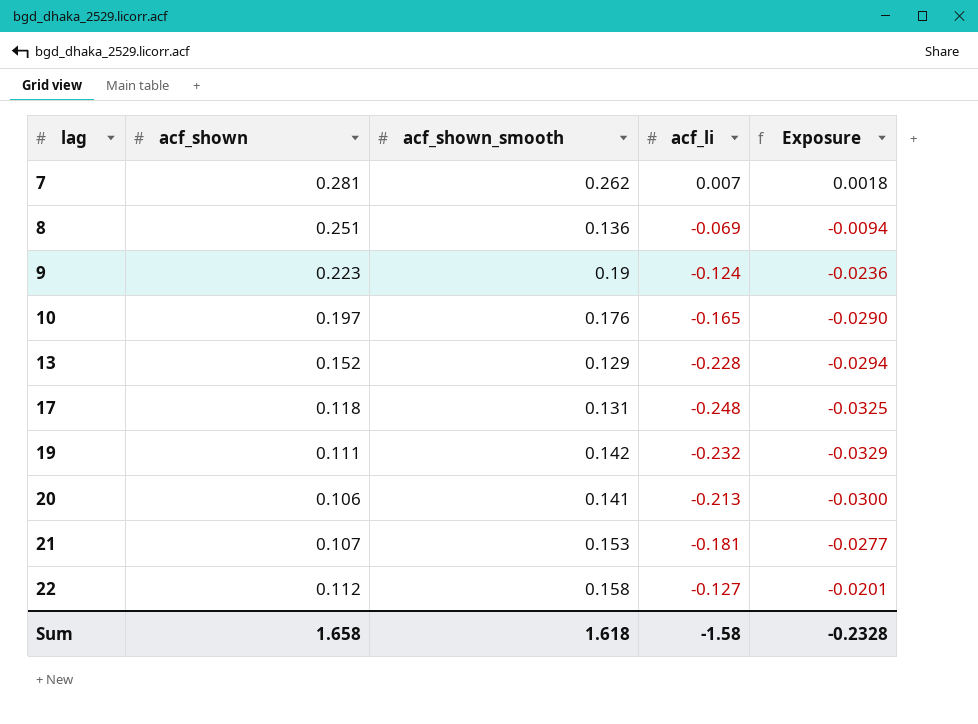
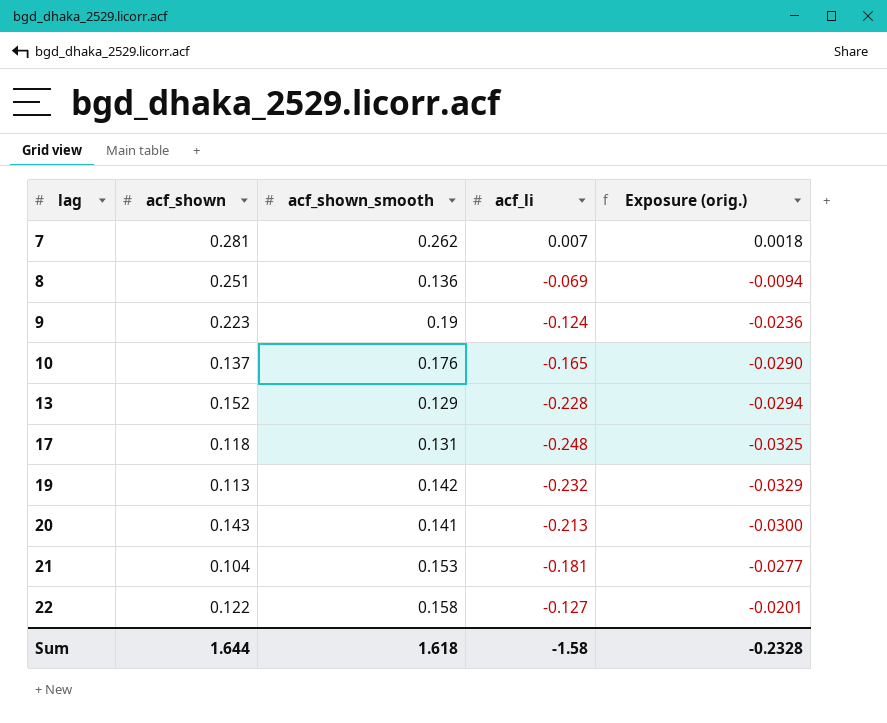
column name: Exposure -> Exposure (orig.)
10 | acf_shown: 0.197 -> 0.137
19 | acf_shown: 0.111 -> 0.113
20 | acf_shown: 0.106 -> 0.143
21 | acf_shown: 0.107 -> 0.104
22 | acf_shown: 0.112 -> 0.122
Sum | acf_shown: 1.658 -> 1.644

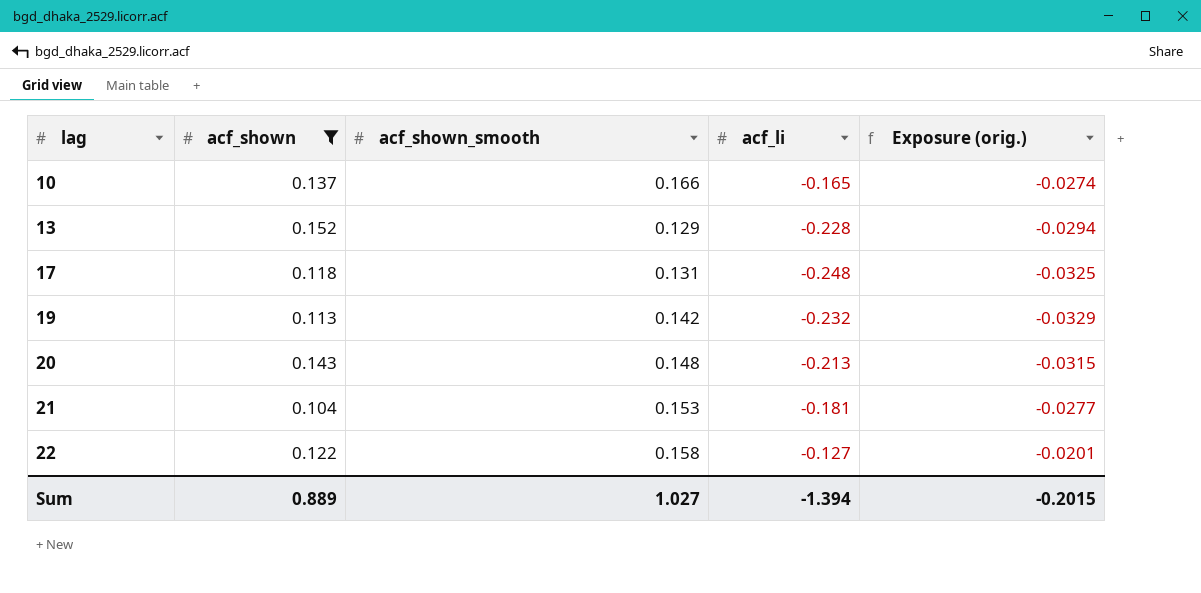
filter: none -> acf_shown <= 0.152
10 | acf_shown_smooth: 0.176 -> 0.166
10 | Exposure (orig.): -0.0290 -> -0.0274
20 | acf_shown_smooth: 0.141 -> 0.148
20 | Exposure (orig.): -0.0300 -> -0.0315
Sum | acf_shown: 1.644 -> 0.889
Sum | acf_shown_smooth: 1.618 -> 1.027
Sum | acf_li: -1.58 -> -1.394
Sum | Exposure (orig.): -0.2328 -> -0.2015

